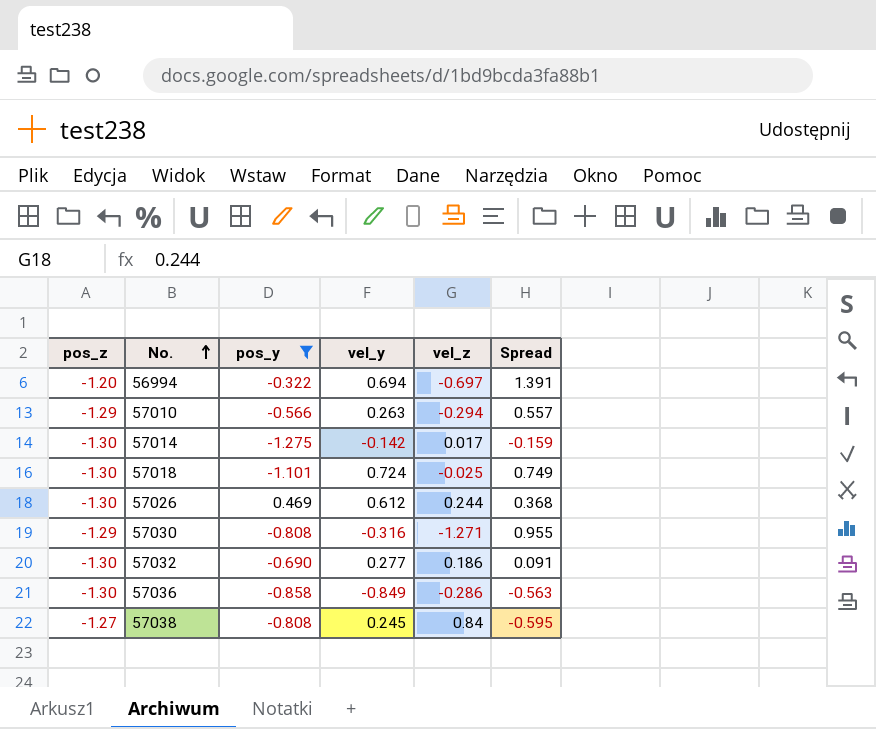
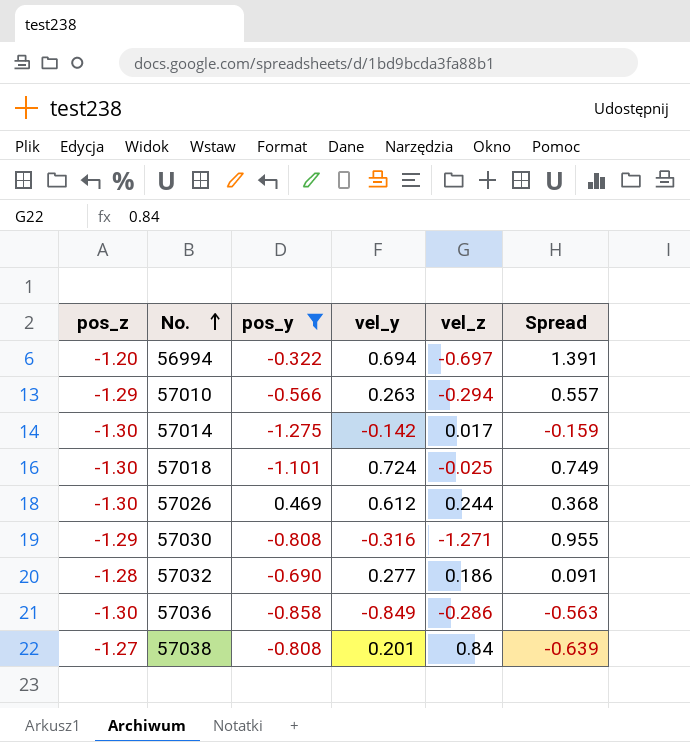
57032 | pos_z: -1.30 -> -1.28
57038 | vel_y: 0.245 -> 0.201
57038 | Spread: -0.595 -> -0.639

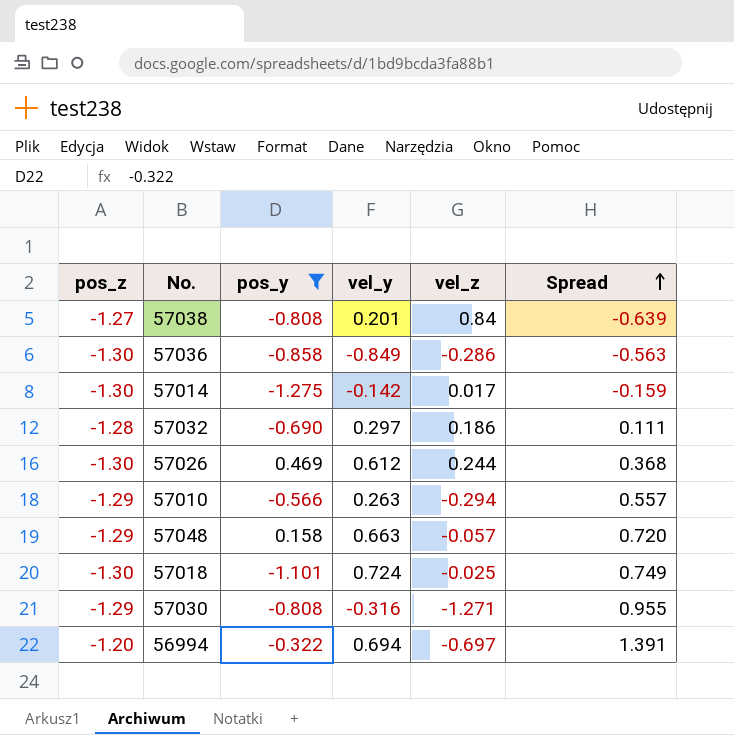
row order: No. ascending -> Spread ascending
57032 | vel_y: 0.277 -> 0.297
57032 | Spread: 0.091 -> 0.111
row 57048: none -> -1.29 | 0.158 | 0.663 | -0.057 | 0.720

